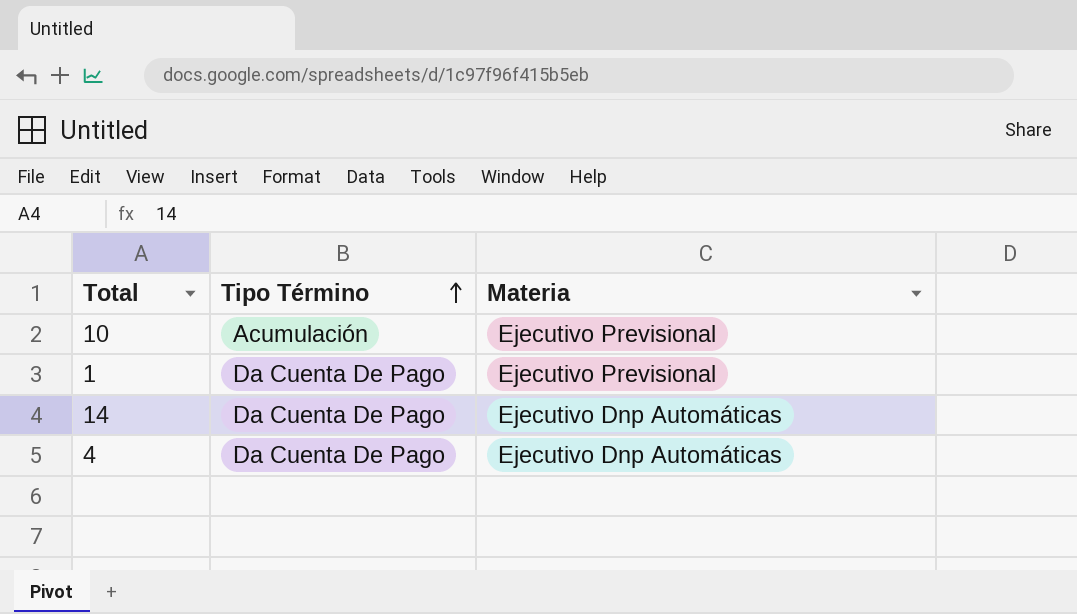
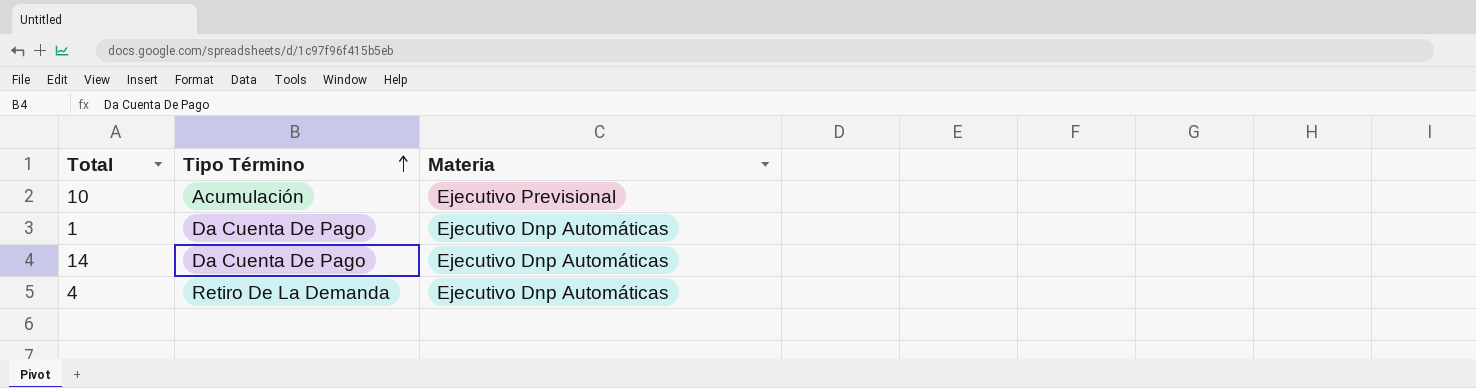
1 | Materia: Ejecutivo Previsional -> Ejecutivo Dnp Automáticas
4 | Tipo Término: Da Cuenta De Pago -> Retiro De La Demanda

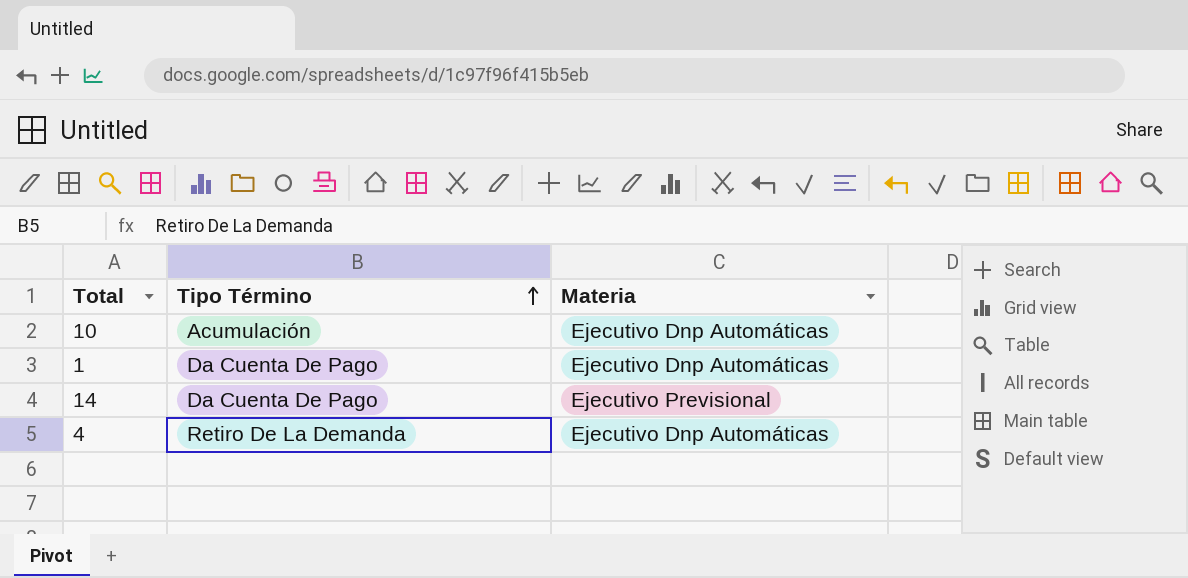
10 | Materia: Ejecutivo Previsional -> Ejecutivo Dnp Automáticas
14 | Materia: Ejecutivo Dnp Automáticas -> Ejecutivo Previsional

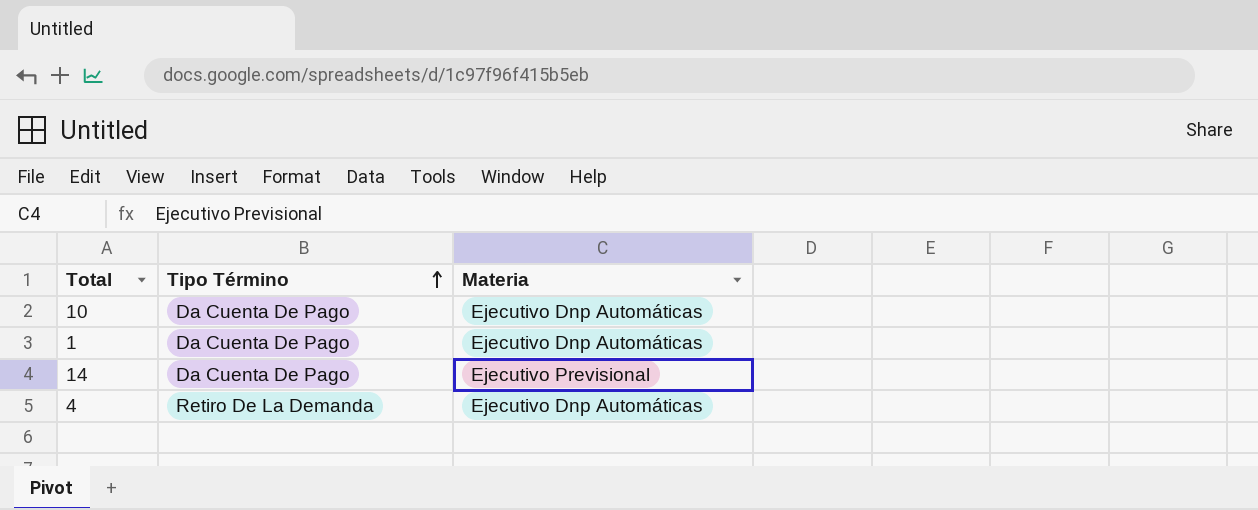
10 | Tipo Término: Acumulación -> Da Cuenta De Pago

